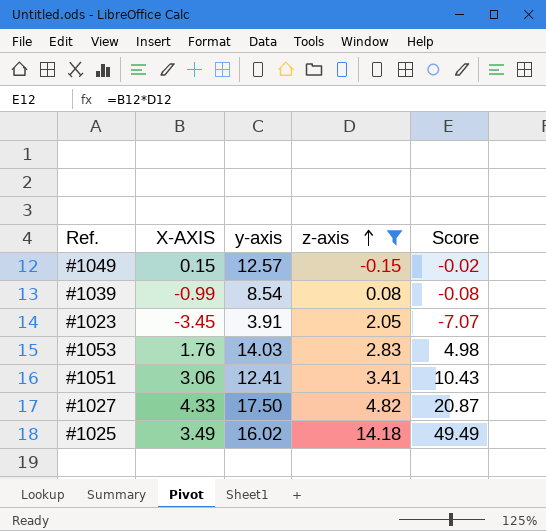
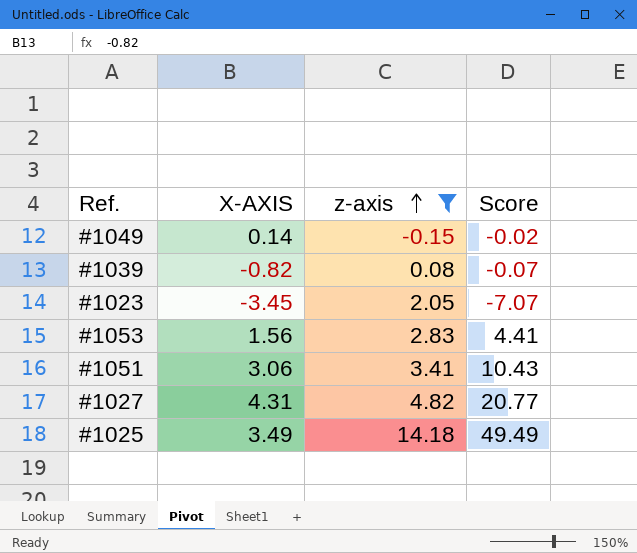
column y-axis | position: 3 -> none
#1049 | X-AXIS: 0.15 -> 0.14
#1039 | X-AXIS: -0.99 -> -0.82
#1039 | Score: -0.08 -> -0.07
#1053 | X-AXIS: 1.76 -> 1.56
#1053 | Score: 4.98 -> 4.41
#1027 | X-AXIS: 4.33 -> 4.31
#1027 | Score: 20.87 -> 20.77

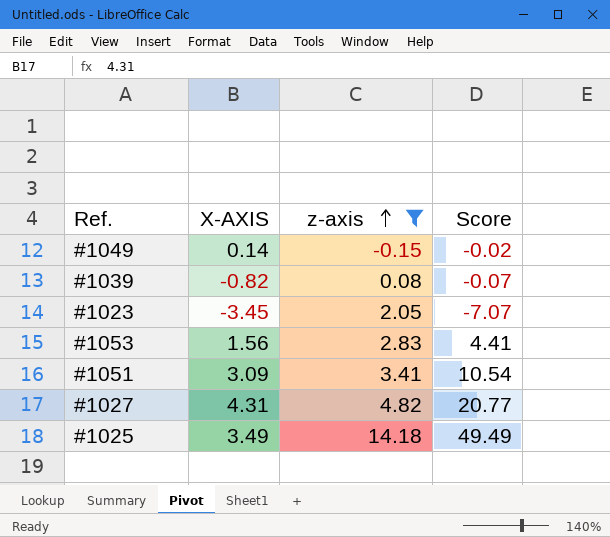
#1051 | X-AXIS: 3.06 -> 3.09
#1051 | Score: 10.43 -> 10.54

